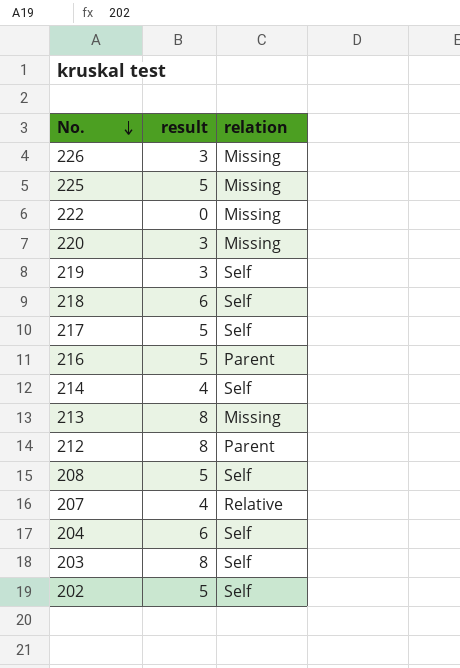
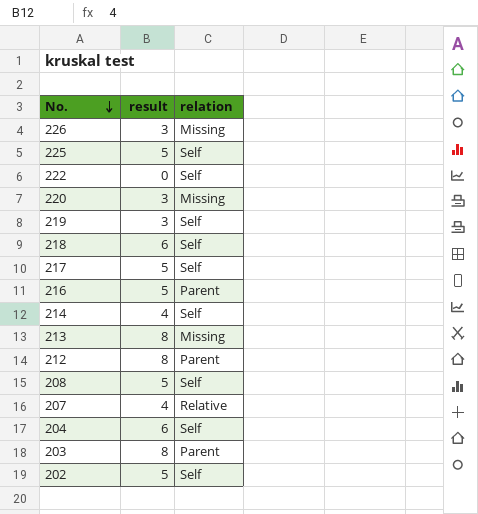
225 | relation: Missing -> Self
222 | relation: Missing -> Self
203 | relation: Self -> Parent

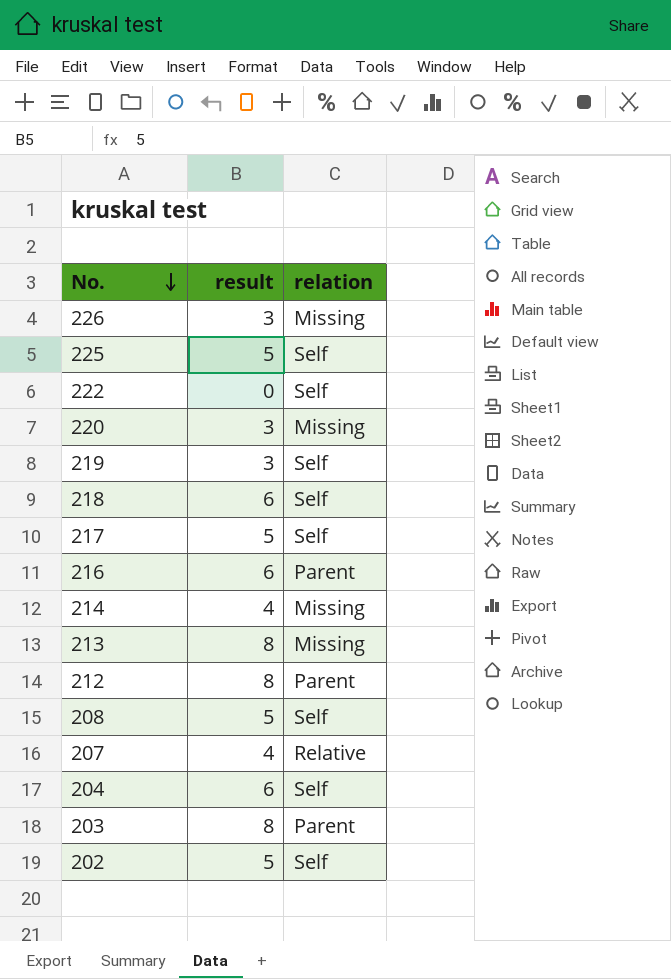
216 | result: 5 -> 6
214 | relation: Self -> Missing

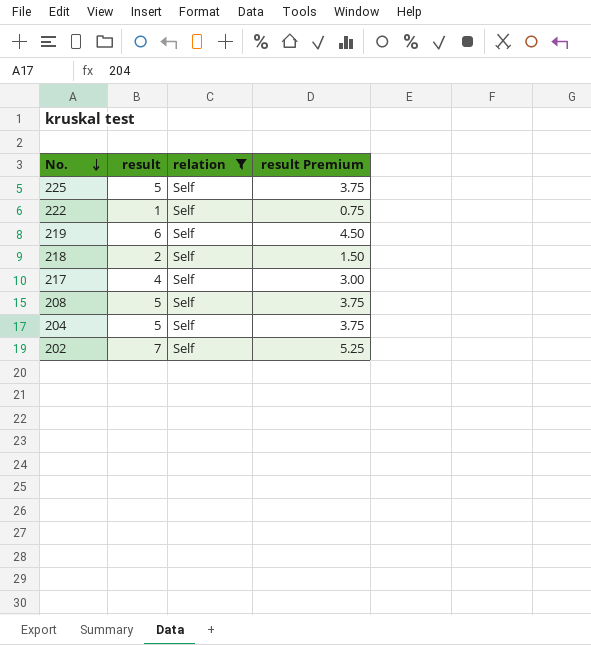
filter: none -> relation = Self
column result Premium | formula: none -> [result] * 0.75
222 | result: 0 -> 1
219 | result: 3 -> 6
218 | result: 6 -> 2
217 | result: 5 -> 4
204 | result: 6 -> 5
202 | result: 5 -> 7

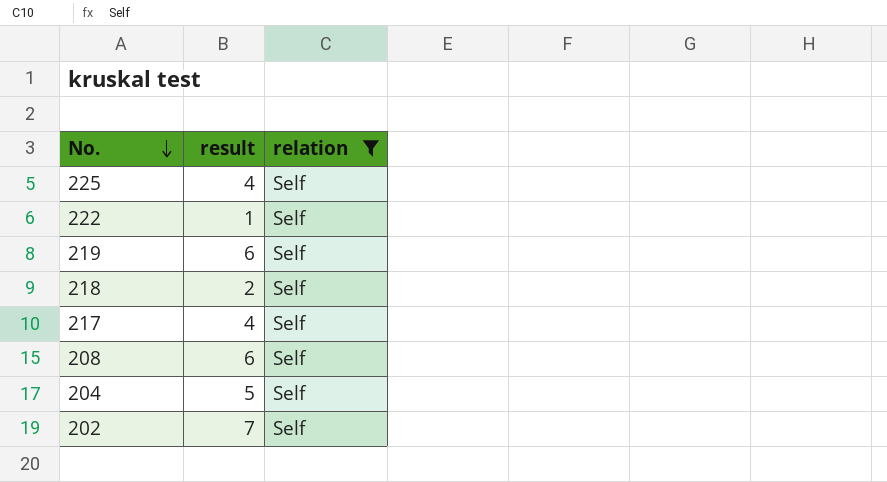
column result Premium | formula: [result] * 0.75 -> none
225 | result: 5 -> 4
208 | result: 5 -> 6

